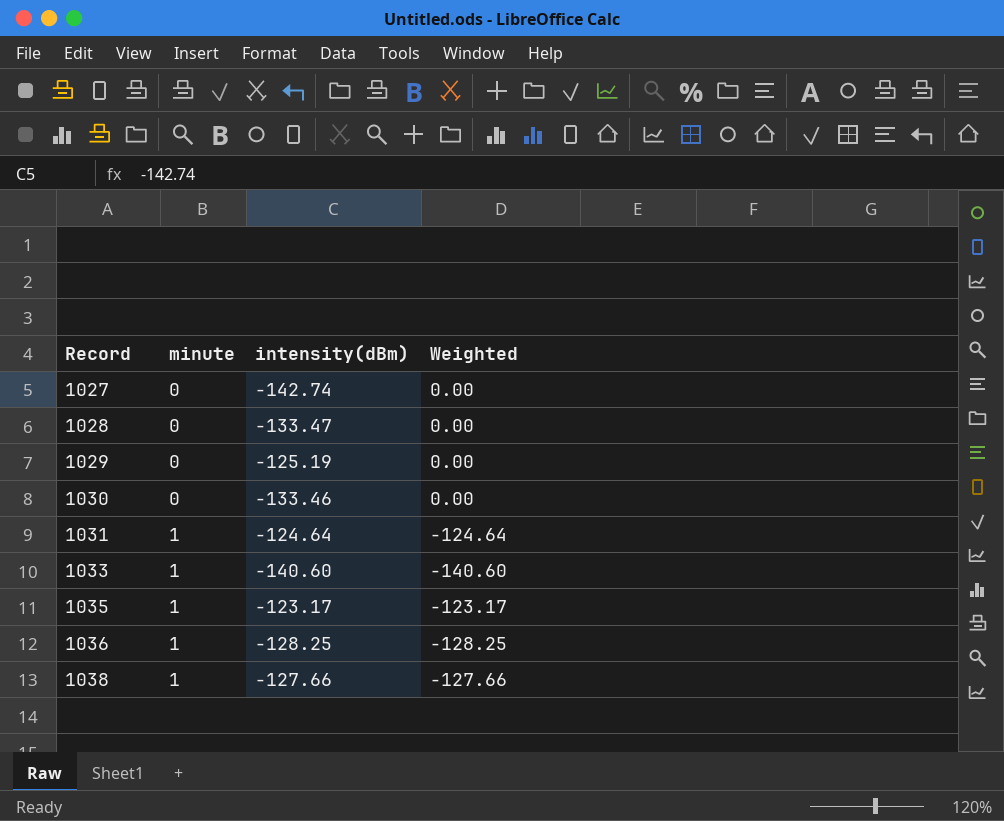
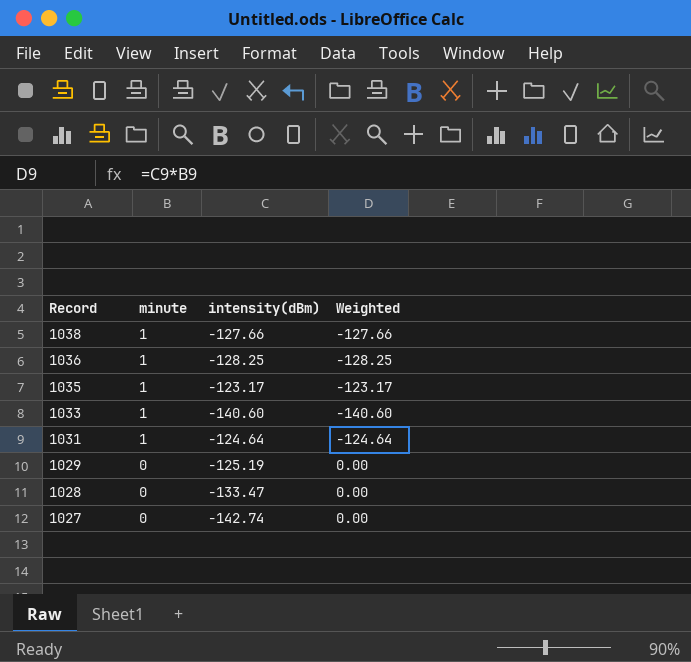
row order: Record ascending -> Record descending
row 1030: 0 | -133.46 | 0.00 -> none

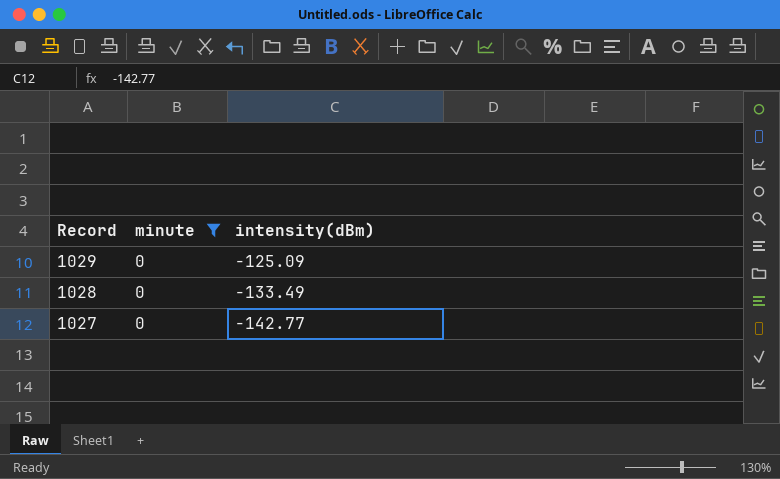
filter: none -> minute = 0
column Weighted | formula: [minute] * [intensity(dBm)] -> none
1029 | intensity(dBm): -125.19 -> -125.09
1028 | intensity(dBm): -133.47 -> -133.49
1027 | intensity(dBm): -142.74 -> -142.77

